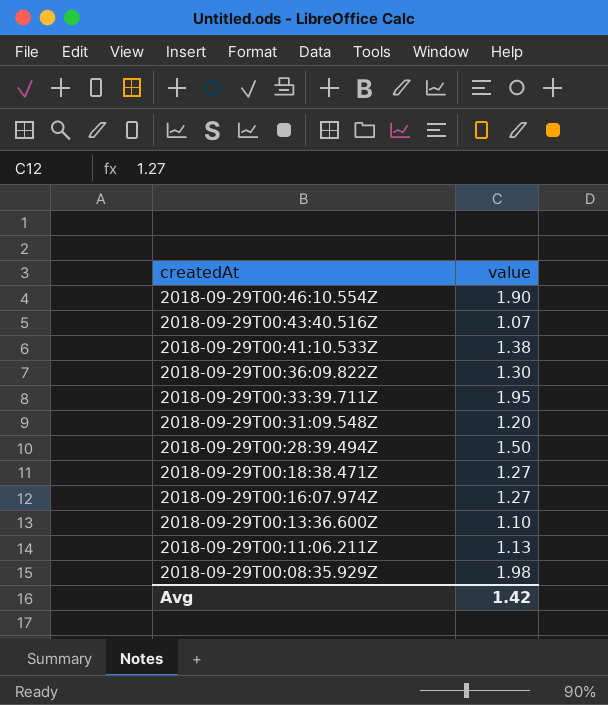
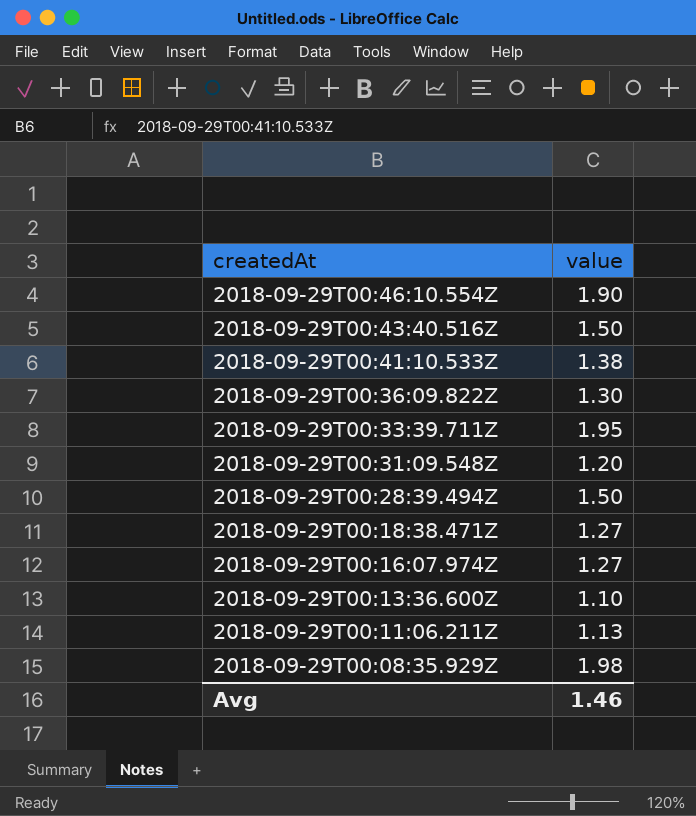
2018-09-29T00:43:40.516Z | value: 1.07 -> 1.50
Avg | value: 1.42 -> 1.46

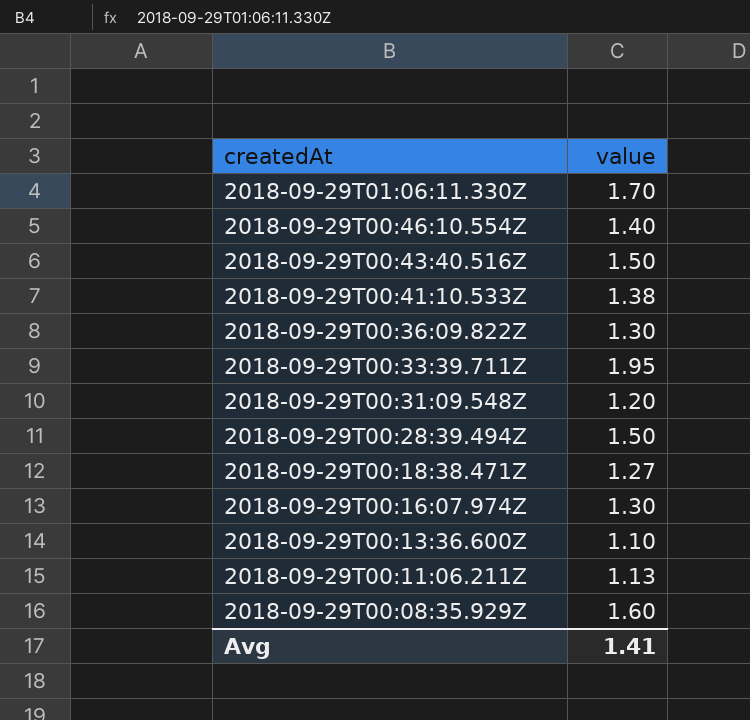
row 2018-09-29T01:06:11.330Z: none -> 1.70
2018-09-29T00:46:10.554Z | value: 1.90 -> 1.40
2018-09-29T00:16:07.974Z | value: 1.27 -> 1.30
2018-09-29T00:08:35.929Z | value: 1.98 -> 1.60
Avg | value: 1.46 -> 1.41

